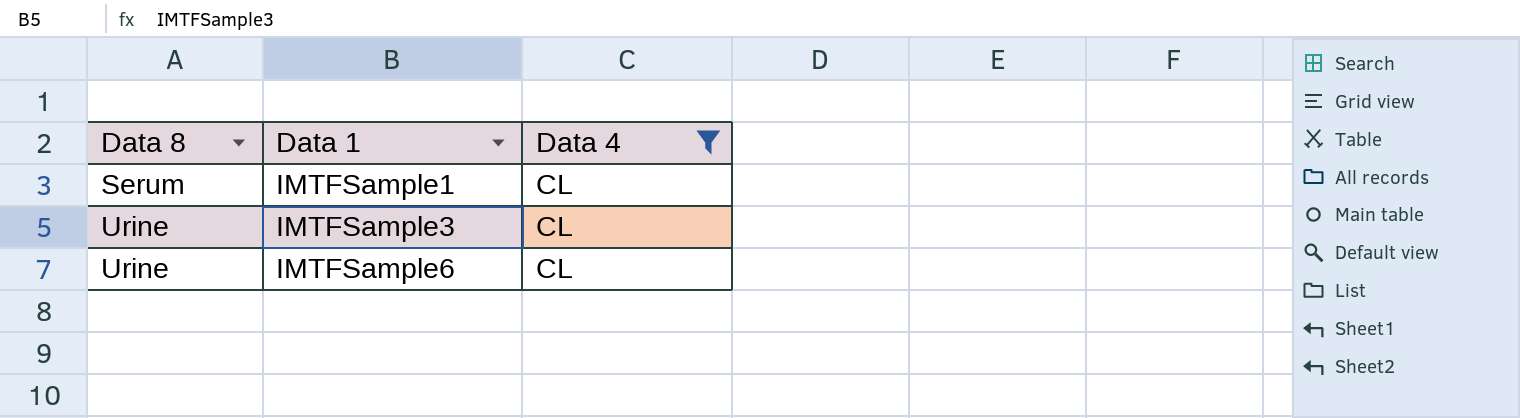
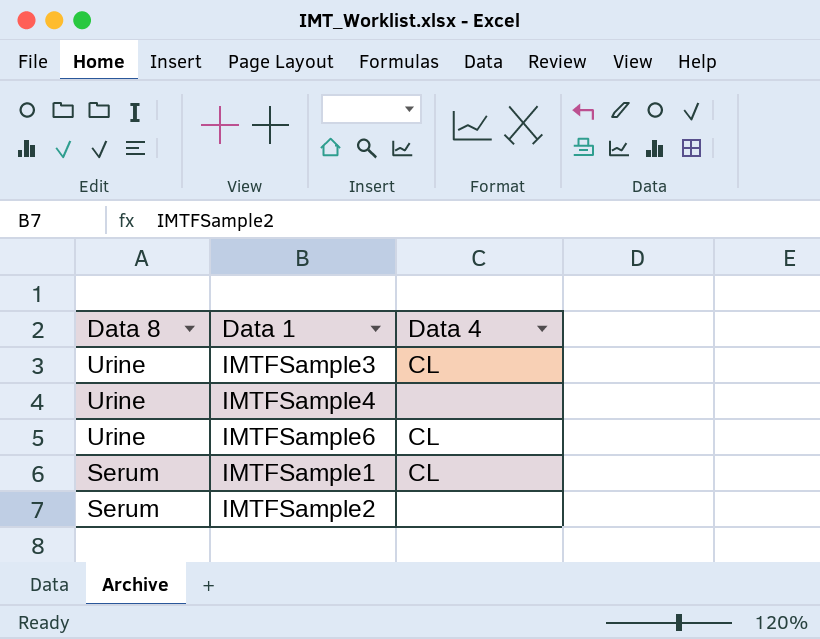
filter: Data 4 = CL -> none
row order: Data 8 ascending -> Data 8 descending

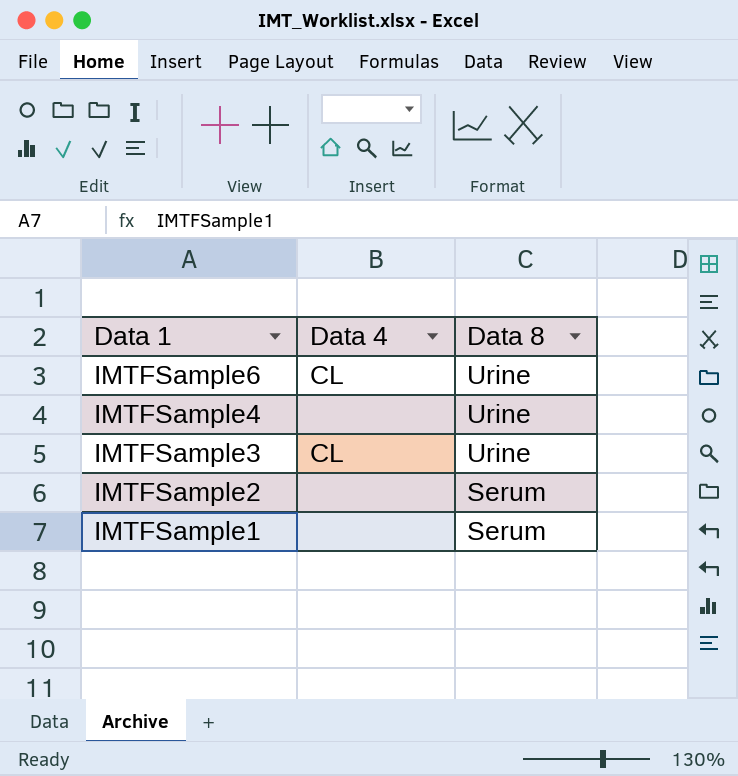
row order: Data 8 descending -> Data 1 descending
column Data 8 | position: 1 -> 3
IMTFSample1 | Data 4: CL -> none

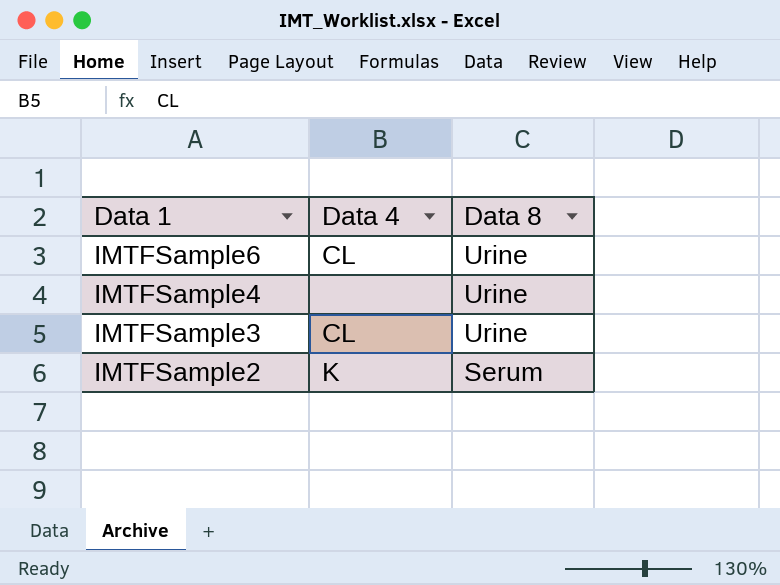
row IMTFSample1: none | Serum -> none
IMTFSample2 | Data 4: none -> K

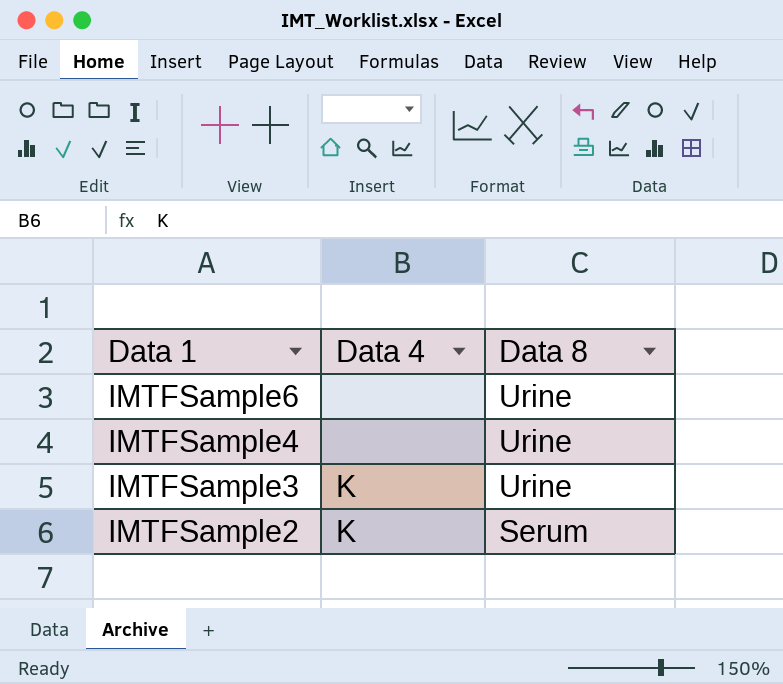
IMTFSample6 | Data 4: CL -> none
IMTFSample3 | Data 4: CL -> K

